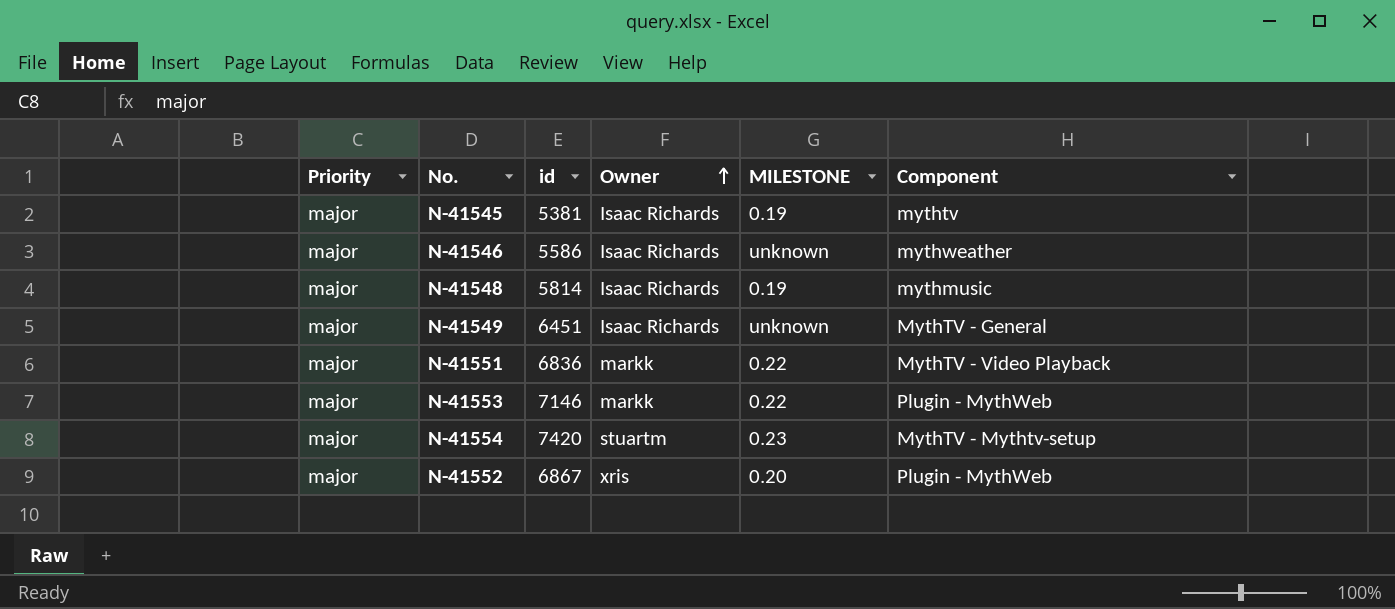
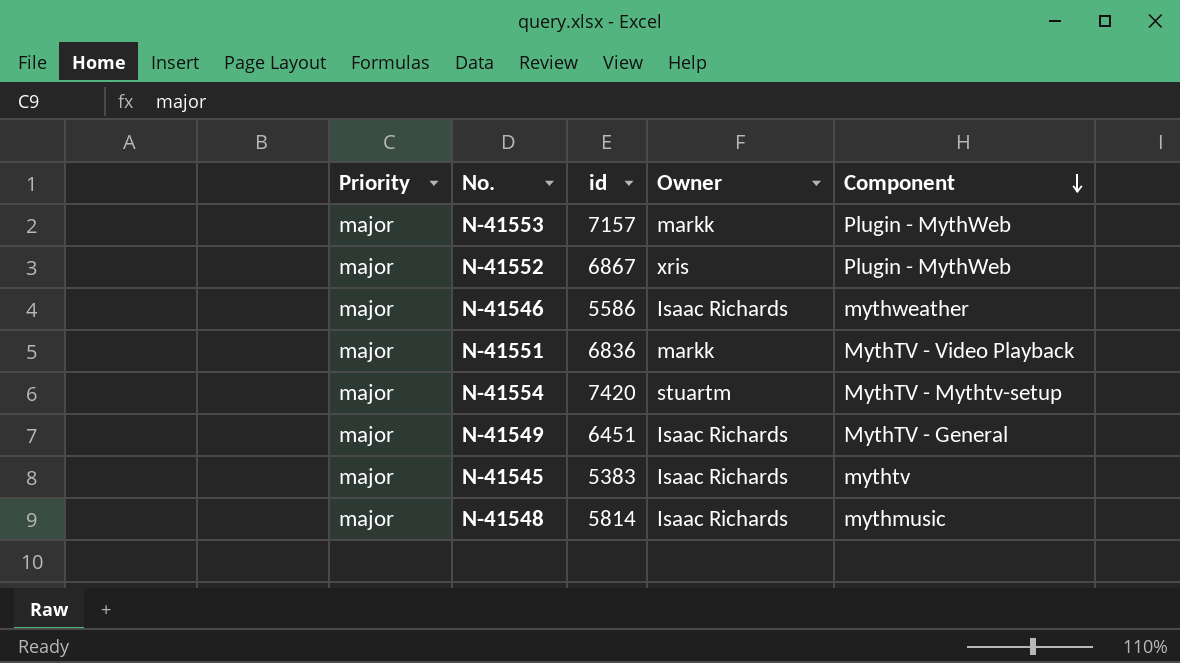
row order: Owner ascending -> Component descending
column MILESTONE | position: 5 -> none
N-41553 | id: 7146 -> 7157
N-41545 | id: 5381 -> 5383

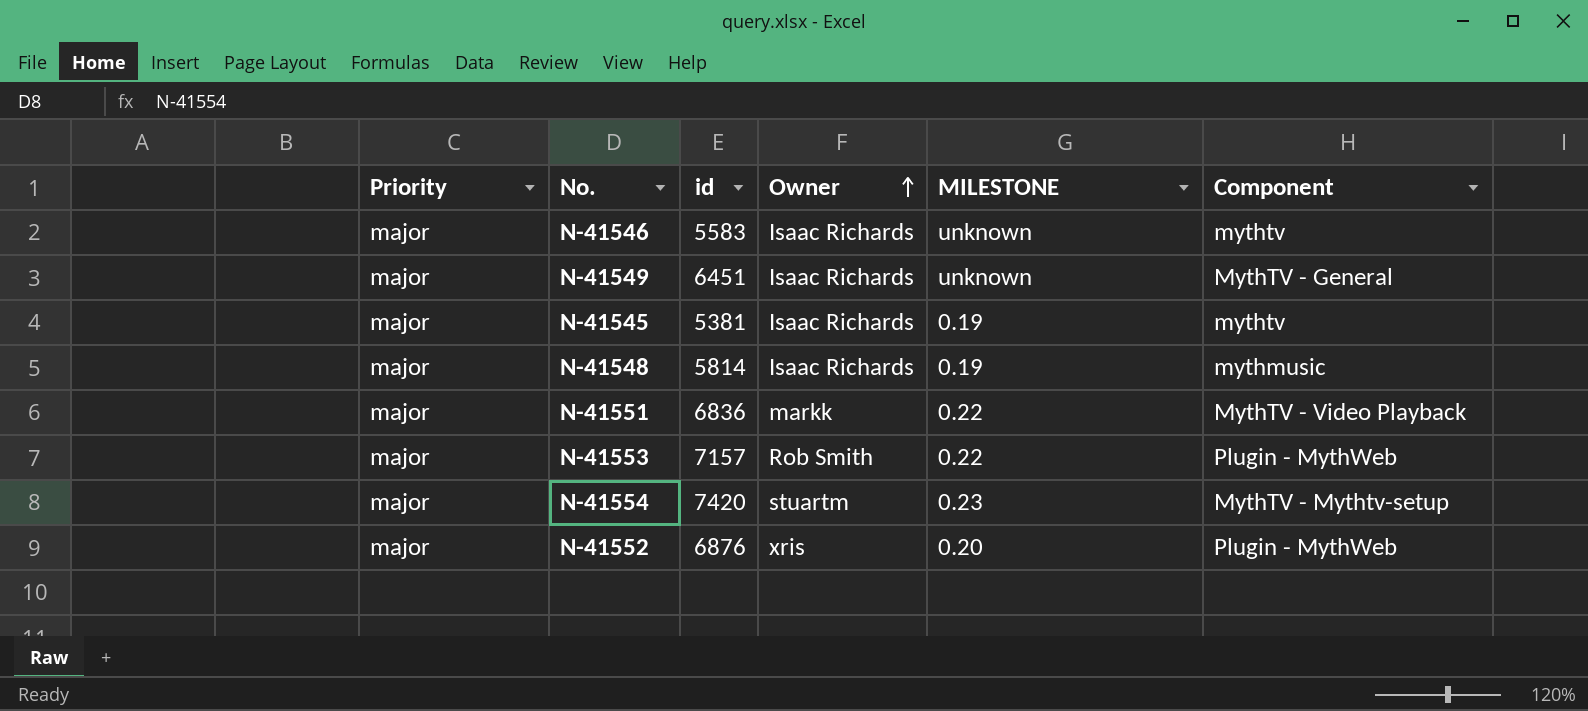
row order: Component descending -> Owner ascending
column MILESTONE | position: none -> 5
N-41546 | id: 5586 -> 5583
N-41546 | Component: mythweather -> mythtv
N-41545 | id: 5383 -> 5381
N-41553 | Owner: markk -> Rob Smith
N-41552 | id: 6867 -> 6876

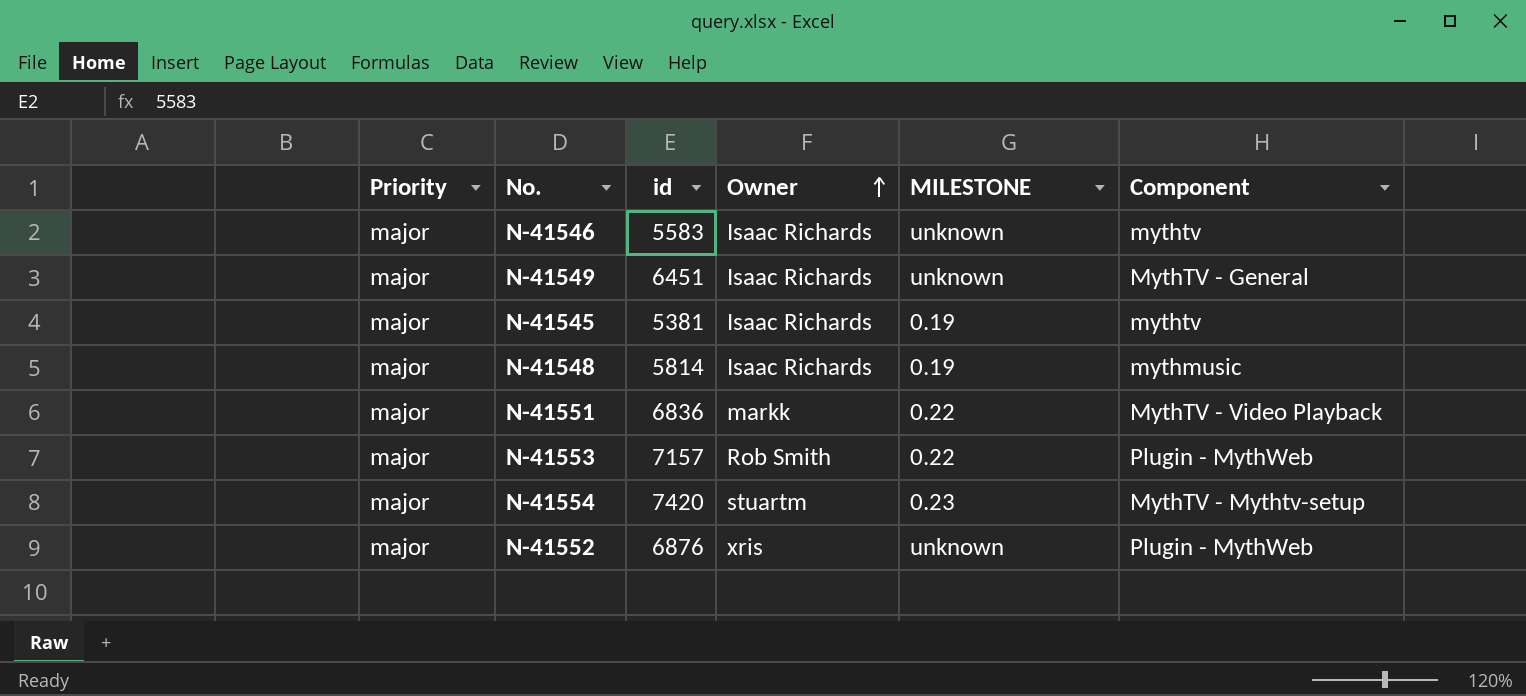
N-41552 | MILESTONE: 0.20 -> unknown

